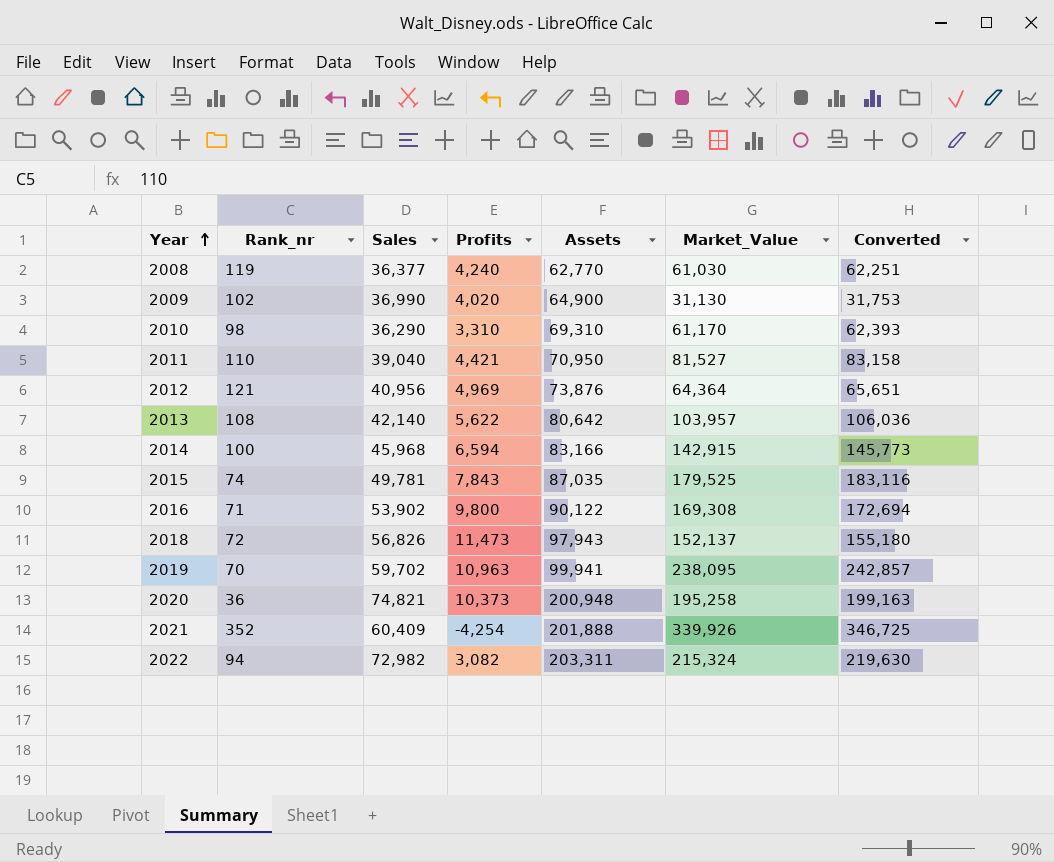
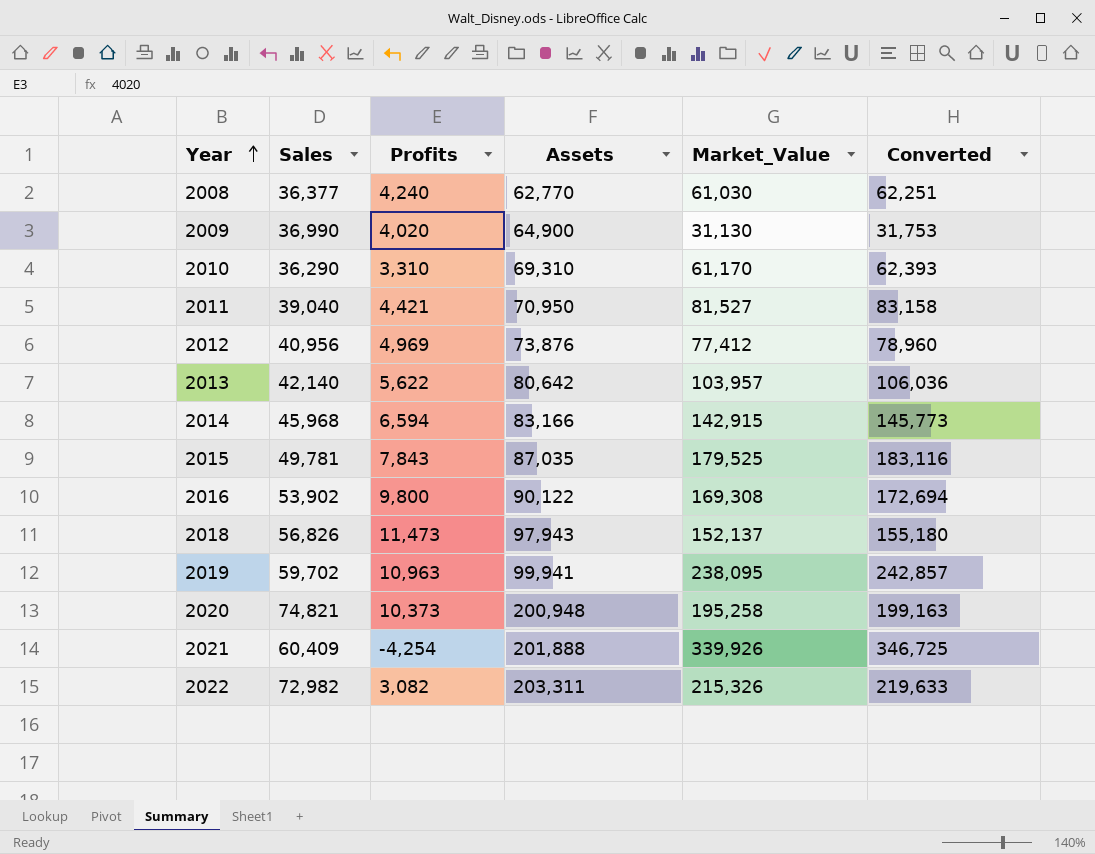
column Rank_nr | position: 2 -> none
2012 | Market_Value: 64,364 -> 77,412
2012 | Converted: 65,651 -> 78,960
2022 | Market_Value: 215,324 -> 215,326
2022 | Converted: 219,630 -> 219,633

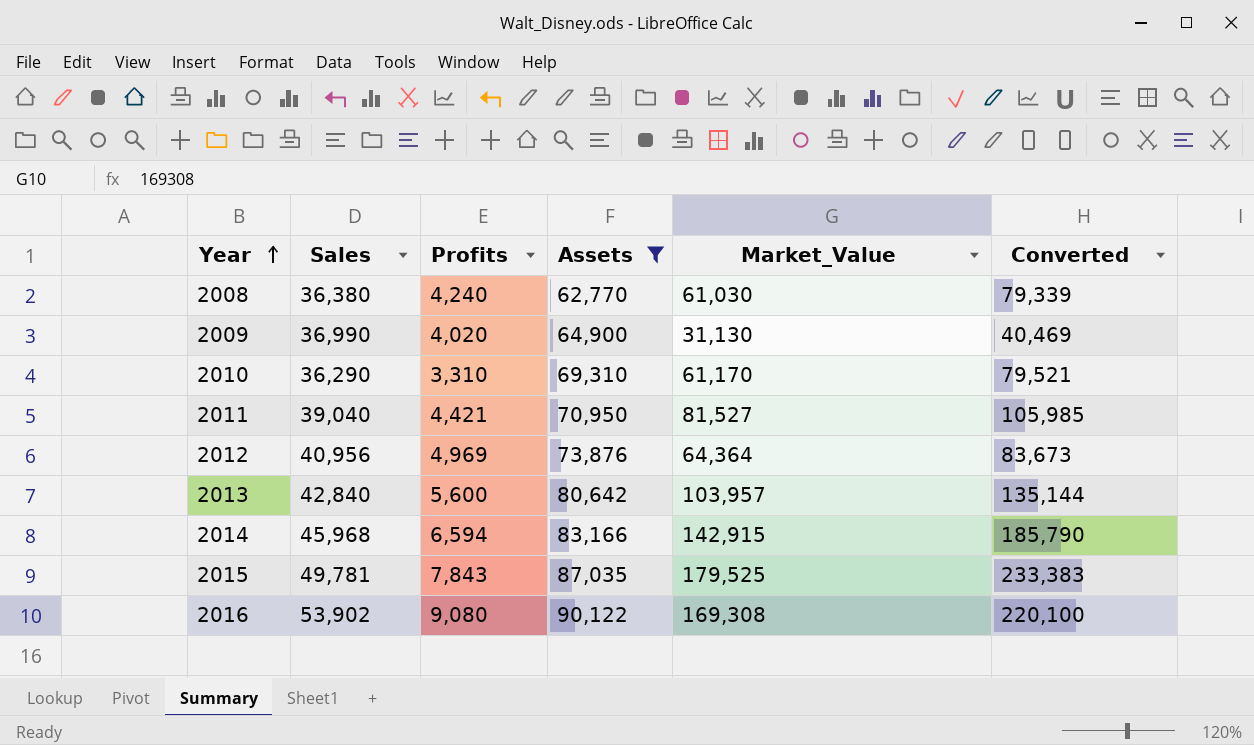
filter: none -> Assets <= 90,122
column Converted | formula: [Market_Value] * 1.02 -> [Market_Value] * 1.3
2008 | Sales: 36,377 -> 36,380
2012 | Market_Value: 77,412 -> 64,364
2013 | Sales: 42,140 -> 42,840
2013 | Profits: 5,622 -> 5,600
2016 | Profits: 9,800 -> 9,080

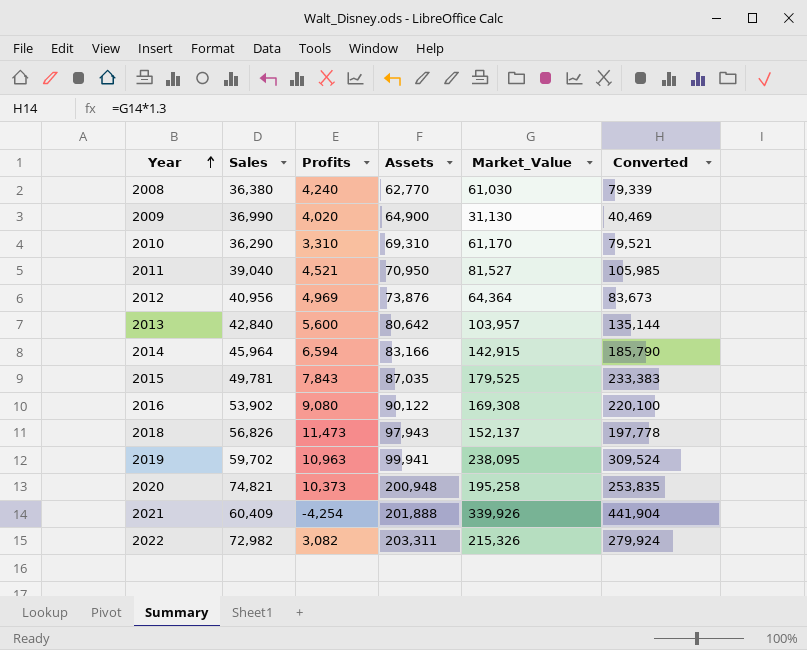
filter: Assets <= 90,122 -> none
2011 | Profits: 4,421 -> 4,521
2014 | Sales: 45,968 -> 45,964

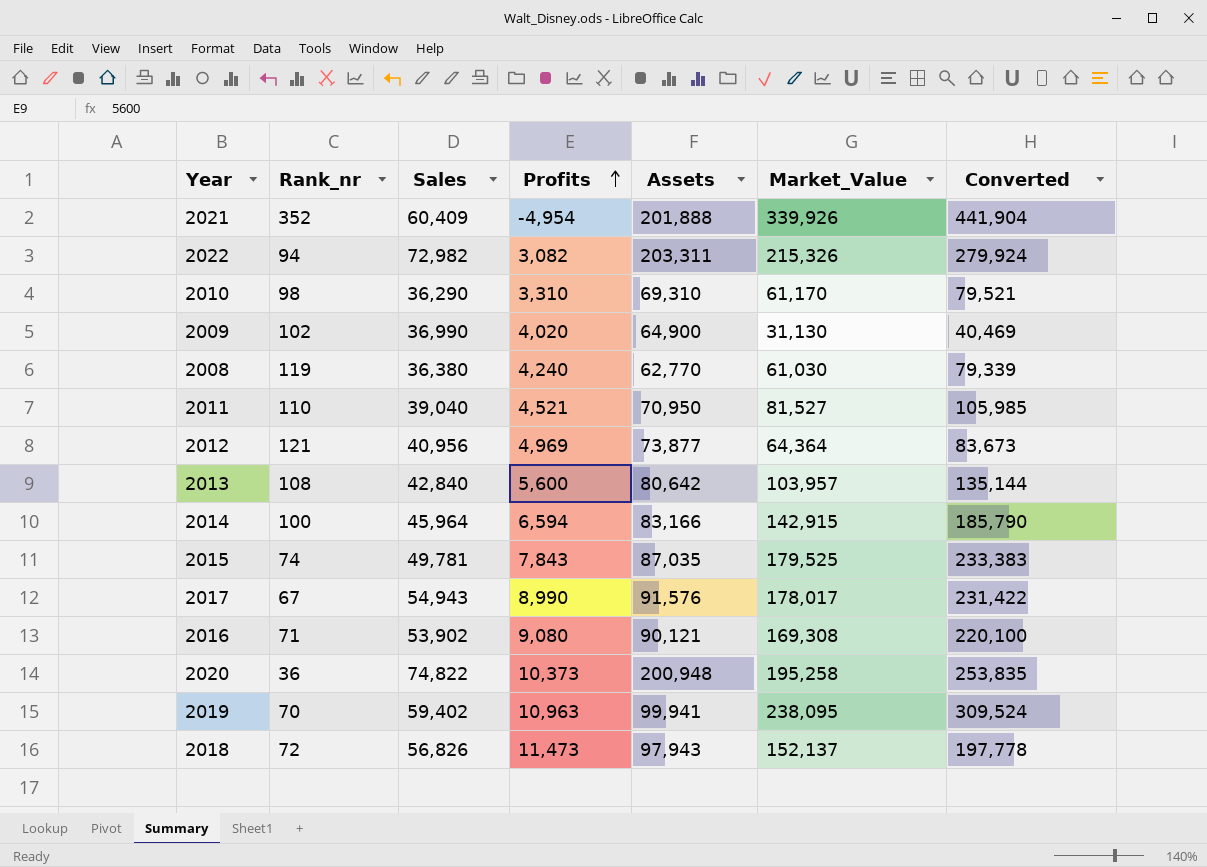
row order: Year ascending -> Profits ascending
column Rank_nr | position: none -> 2
2021 | Profits: -4,254 -> -4,954
2012 | Assets: 73,876 -> 73,877
row 2017: none -> 67 | 54,943 | 8,990 | 91,576 | 178,017 | 231,422
2016 | Assets: 90,122 -> 90,121
2020 | Sales: 74,821 -> 74,822
2019 | Sales: 59,702 -> 59,402

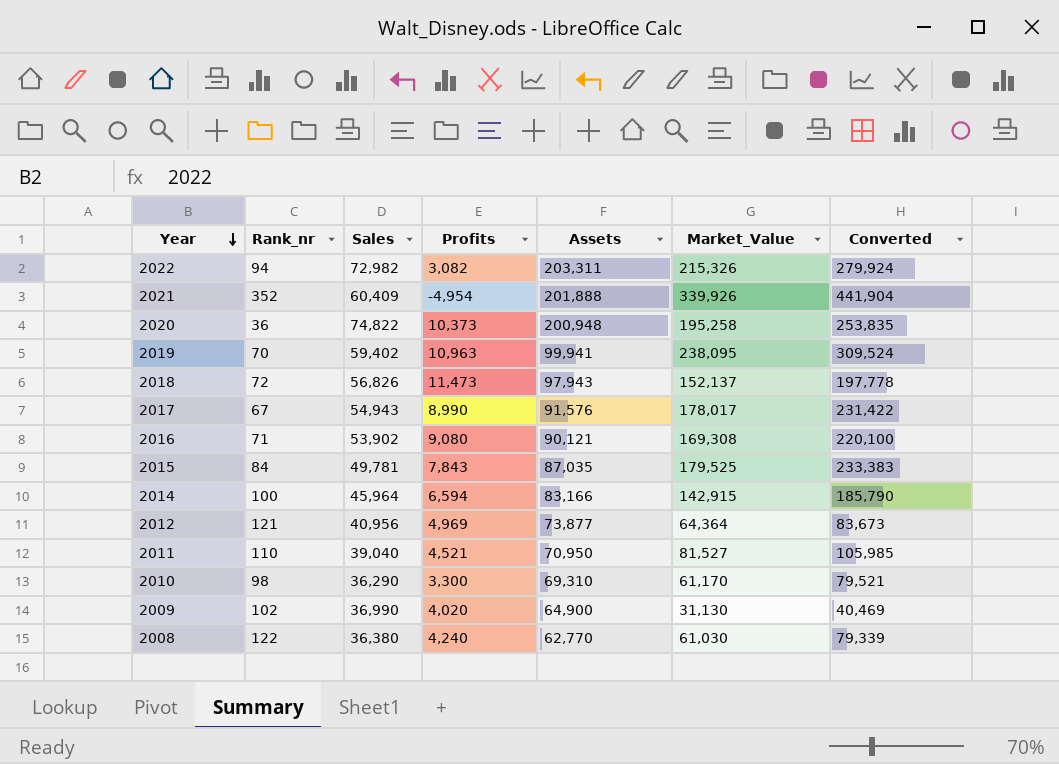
row order: Profits ascending -> Year descending
row 2013: 108 | 42,840 | 5,600 | 80,642 | 103,957 | 135,144 -> none
2015 | Rank_nr: 74 -> 84
2010 | Profits: 3,310 -> 3,300
2008 | Rank_nr: 119 -> 122

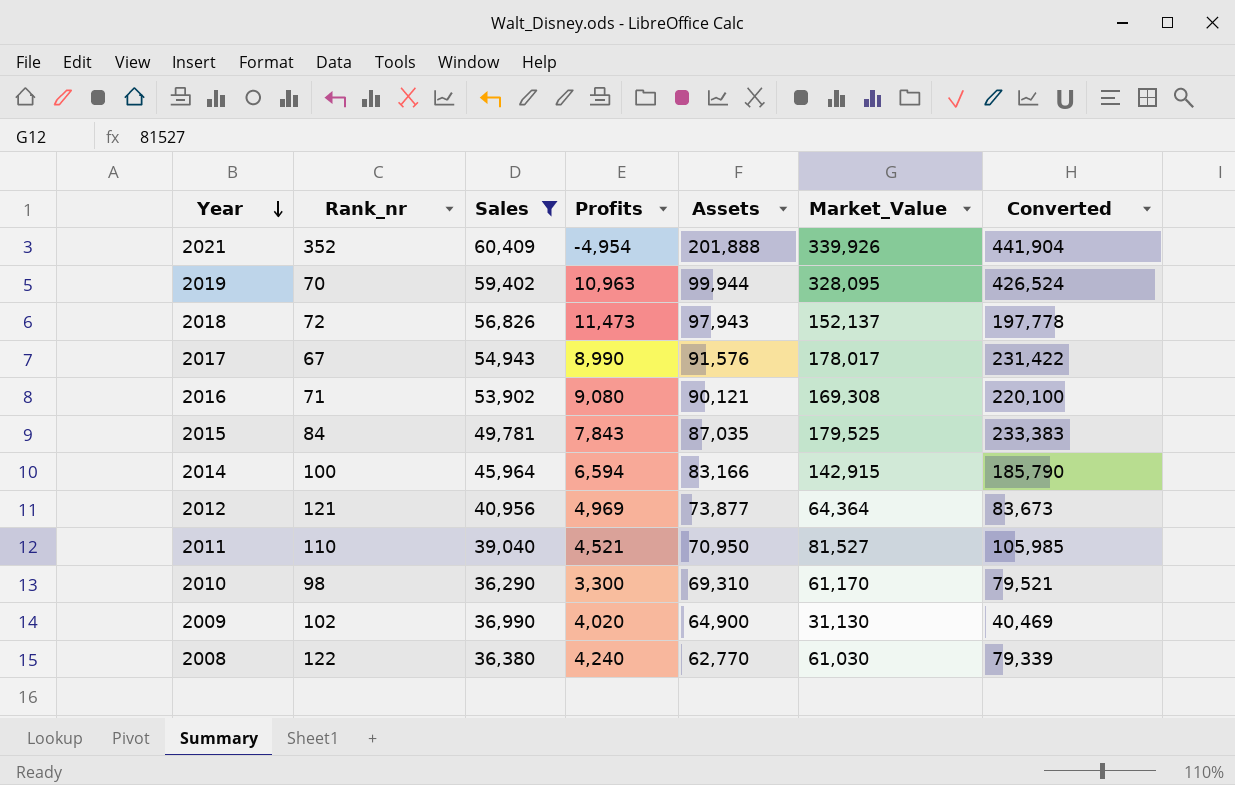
filter: none -> Sales <= 60,409
2019 | Assets: 99,941 -> 99,944
2019 | Market_Value: 238,095 -> 328,095
2019 | Converted: 309,524 -> 426,524

